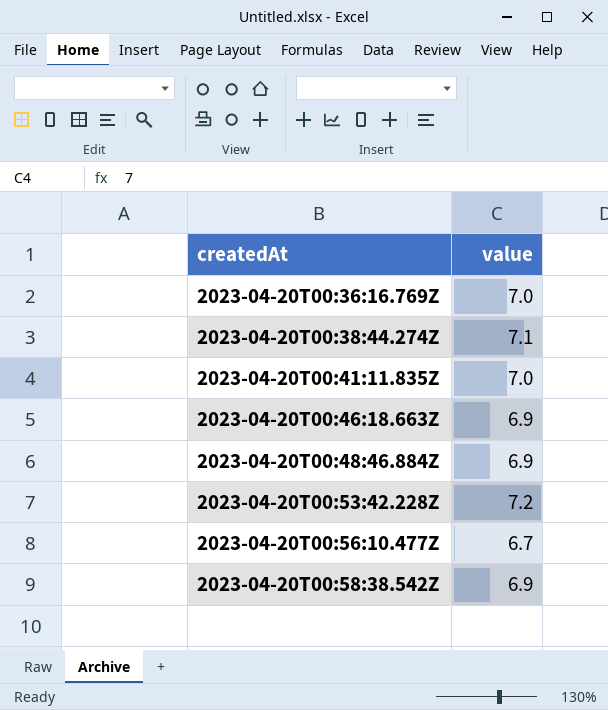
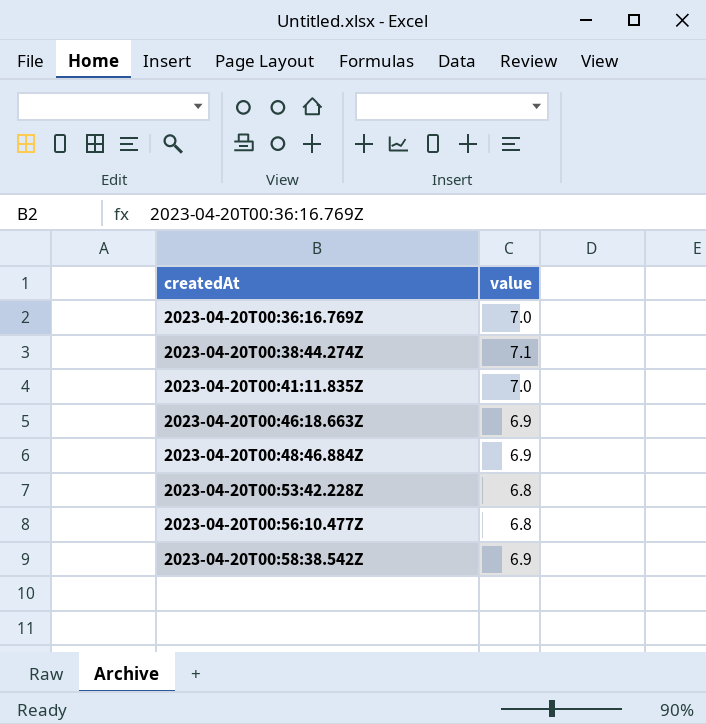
2023-04-20T00:53:42.228Z | value: 7.2 -> 6.8
2023-04-20T00:56:10.477Z | value: 6.7 -> 6.8

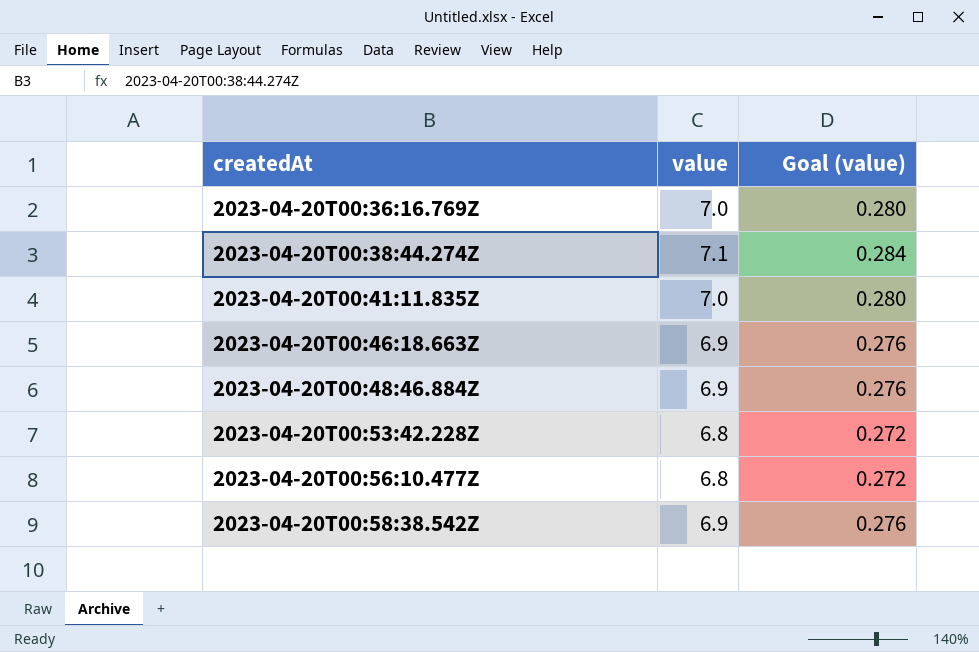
column Goal (value) | formula: none -> [value] * 0.04

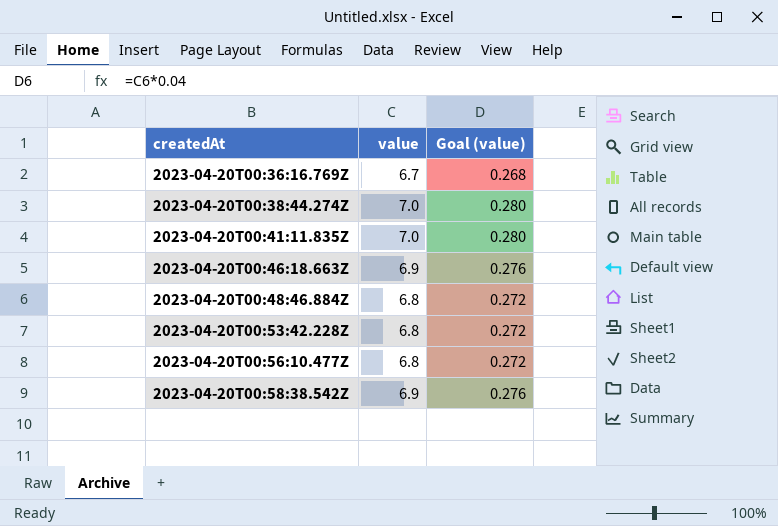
2023-04-20T00:36:16.769Z | value: 7.0 -> 6.7
2023-04-20T00:36:16.769Z | Goal (value): 0.280 -> 0.268
2023-04-20T00:38:44.274Z | value: 7.1 -> 7.0
2023-04-20T00:38:44.274Z | Goal (value): 0.284 -> 0.280
2023-04-20T00:48:46.884Z | value: 6.9 -> 6.8
2023-04-20T00:48:46.884Z | Goal (value): 0.276 -> 0.272

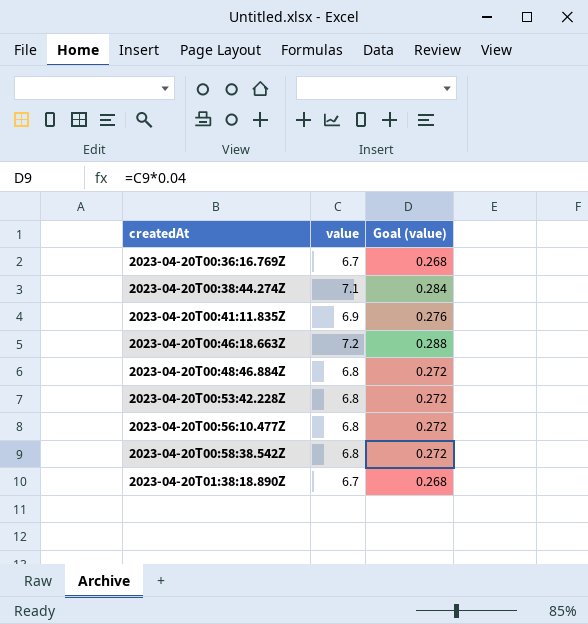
2023-04-20T00:38:44.274Z | value: 7.0 -> 7.1
2023-04-20T00:38:44.274Z | Goal (value): 0.280 -> 0.284
2023-04-20T00:41:11.835Z | value: 7.0 -> 6.9
2023-04-20T00:41:11.835Z | Goal (value): 0.280 -> 0.276
2023-04-20T00:46:18.663Z | value: 6.9 -> 7.2
2023-04-20T00:46:18.663Z | Goal (value): 0.276 -> 0.288
2023-04-20T00:58:38.542Z | value: 6.9 -> 6.8
2023-04-20T00:58:38.542Z | Goal (value): 0.276 -> 0.272
row 2023-04-20T01:38:18.890Z: none -> 6.7 | 0.268

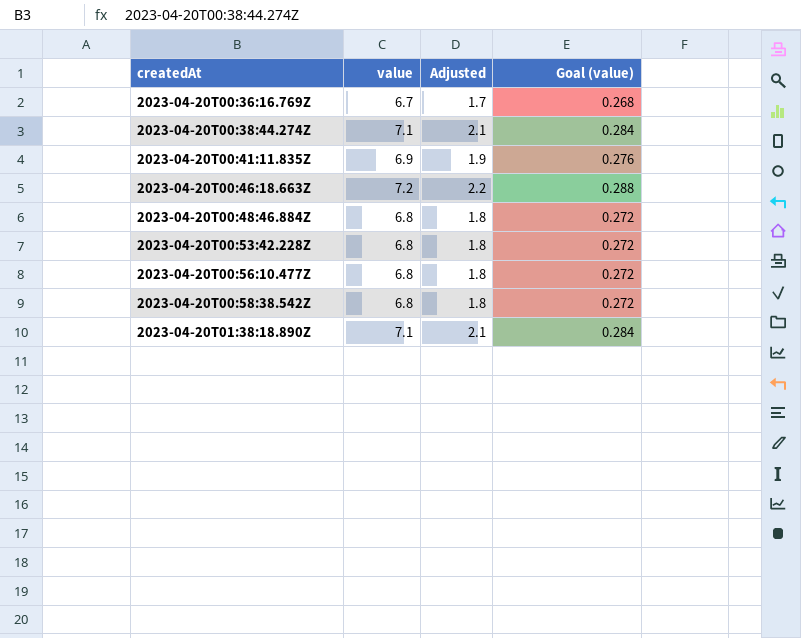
column Adjusted | formula: none -> [value] - 5
2023-04-20T01:38:18.890Z | value: 6.7 -> 7.1
2023-04-20T01:38:18.890Z | Goal (value): 0.268 -> 0.284

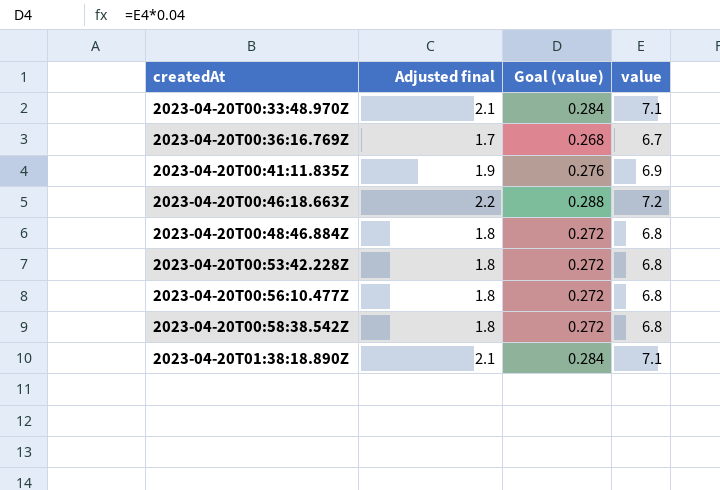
column name: Adjusted -> Adjusted final
column value | position: 2 -> 4
row 2023-04-20T00:38:44.274Z: 7.1 | 2.1 | 0.284 -> none
row 2023-04-20T00:33:48.970Z: none -> 2.1 | 0.284 | 7.1

